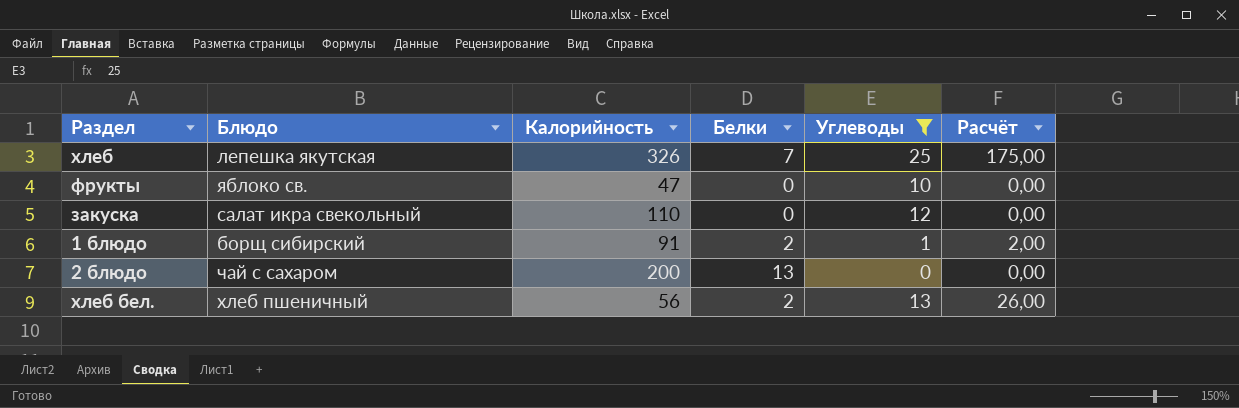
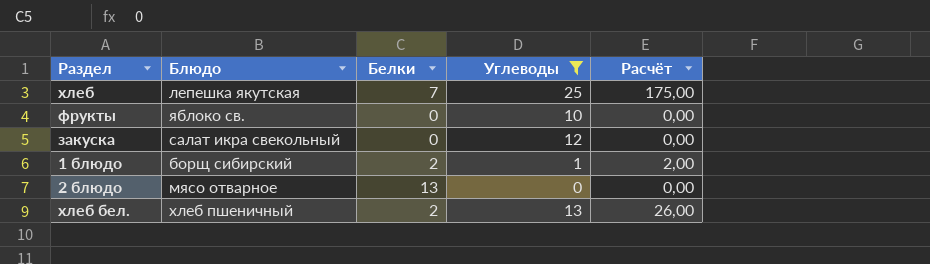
column Калорийность | position: 3 -> none
2 блюдо | Блюдо: чай с сахаром -> мясо отварное

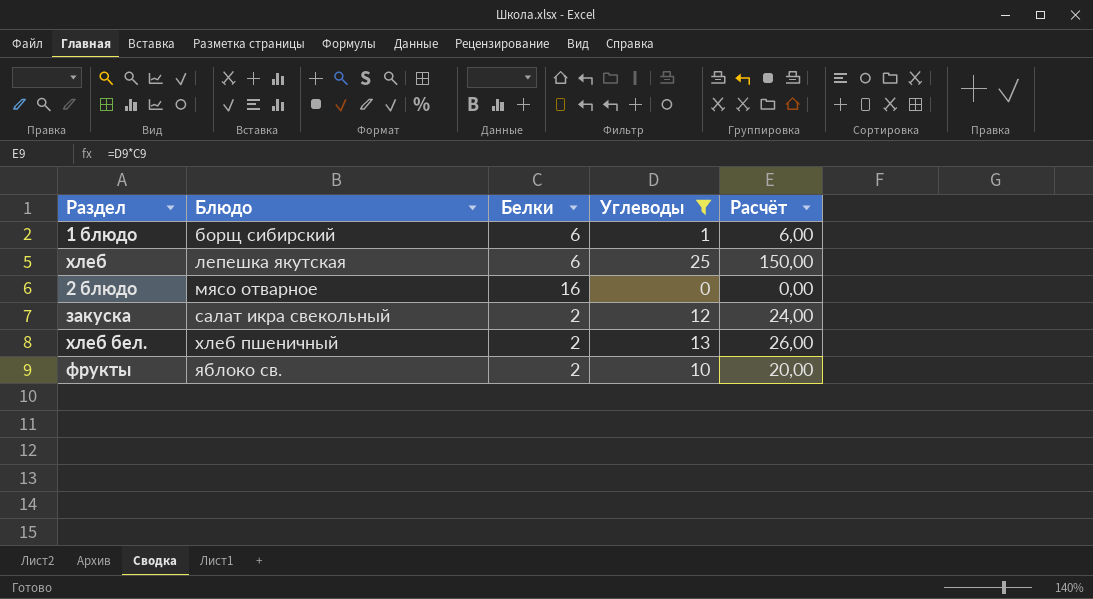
row order: none -> Блюдо ascending
1 блюдо | Белки: 2 -> 6
1 блюдо | Расчёт: 2,00 -> 6,00
хлеб | Белки: 7 -> 6
хлеб | Расчёт: 175,00 -> 150,00
2 блюдо | Белки: 13 -> 16
закуска | Белки: 0 -> 2
закуска | Расчёт: 0,00 -> 24,00
фрукты | Белки: 0 -> 2
фрукты | Расчёт: 0,00 -> 20,00

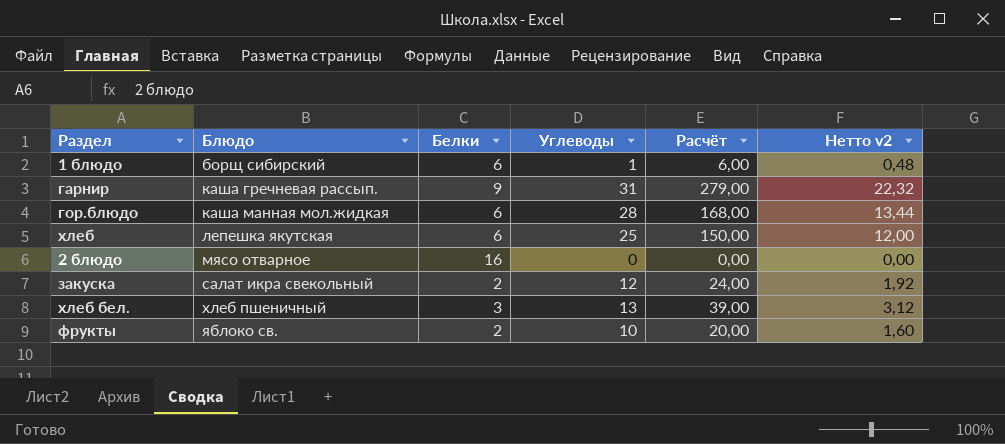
filter: Углеводы <= 25 -> none
column Нетто v2 | formula: none -> [Расчёт] * 0,08
хлеб бел. | Белки: 2 -> 3
хлеб бел. | Расчёт: 26,00 -> 39,00

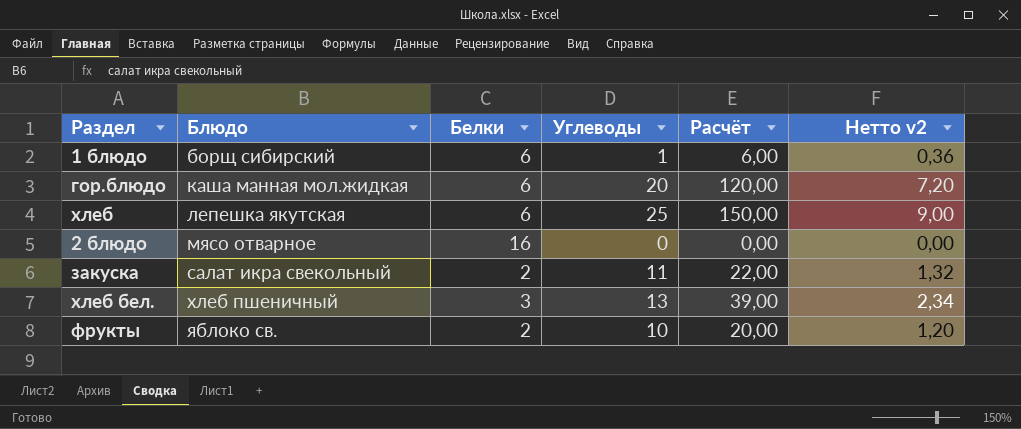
column Нетто v2 | formula: [Расчёт] * 0,08 -> [Расчёт] * 0,06
row гарнир: каша гречневая рассып. | 9 | 31 | 279,00 | 22,32 -> none
гор.блюдо | Углеводы: 28 -> 20
гор.блюдо | Расчёт: 168,00 -> 120,00
закуска | Углеводы: 12 -> 11
закуска | Расчёт: 24,00 -> 22,00

